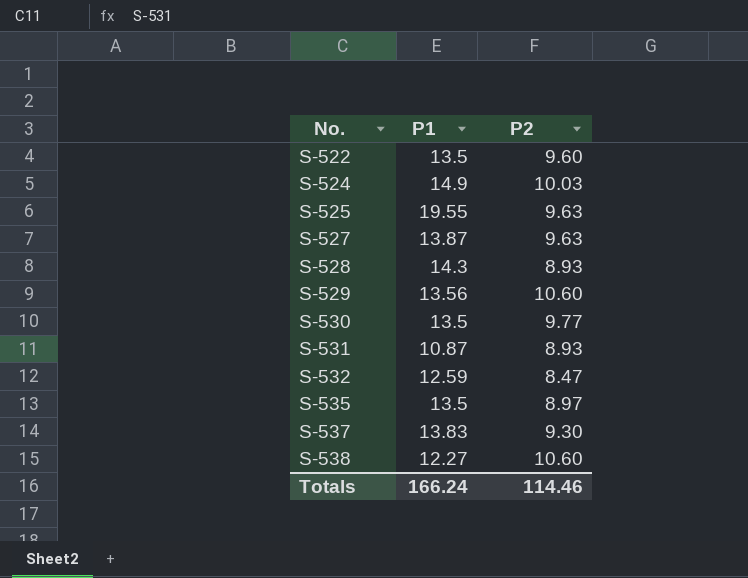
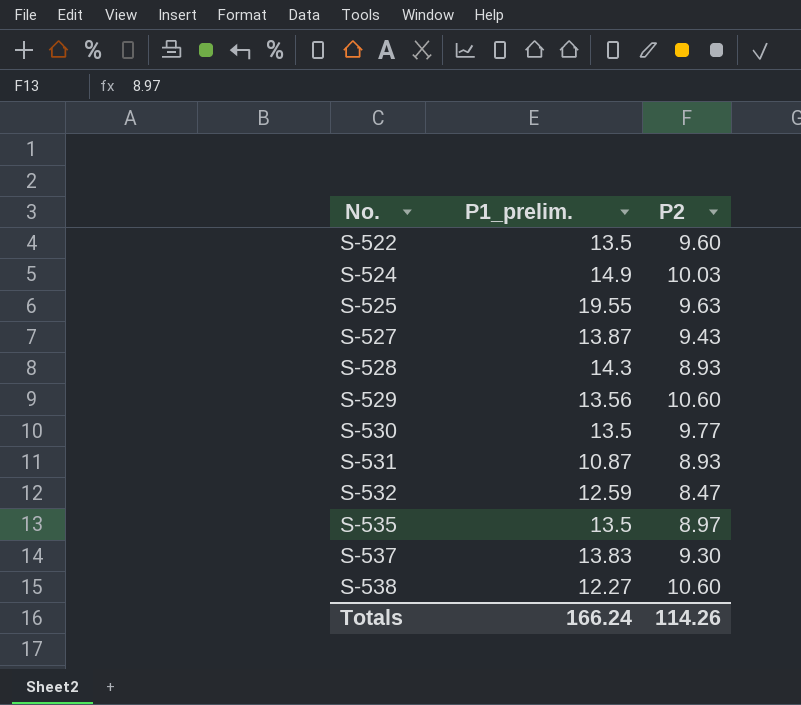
column name: P1 -> P1_prelim.
S-527 | P2: 9.63 -> 9.43
Totals | P2: 114.46 -> 114.26

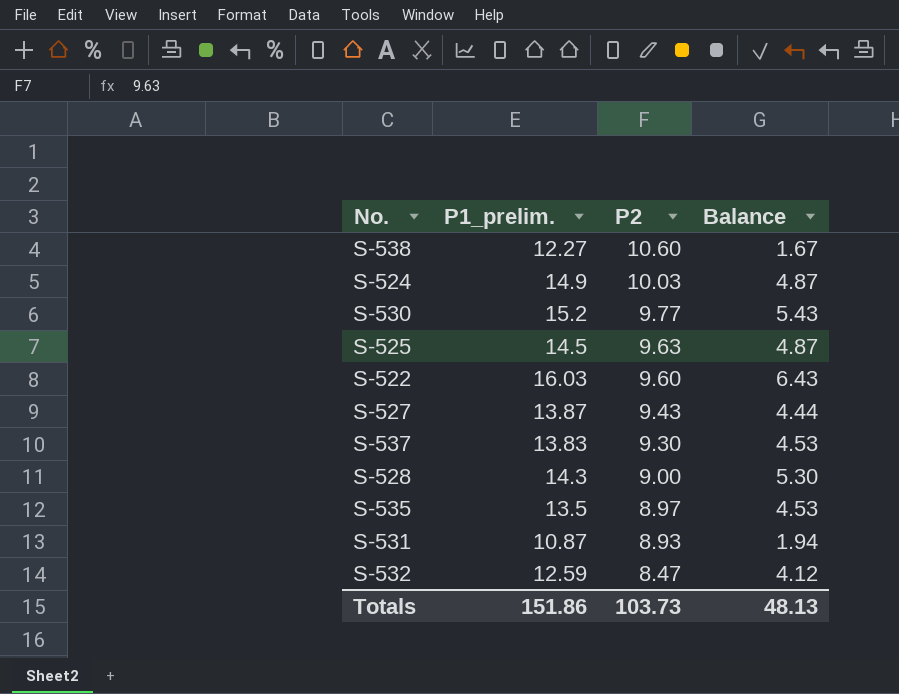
row order: No. ascending -> P2 descending
column Balance | formula: none -> [P1_prelim.] - [P2]
row S-529: 13.56 | 10.60 -> none
S-530 | P1_prelim.: 13.5 -> 15.2
S-525 | P1_prelim.: 19.55 -> 14.5
S-522 | P1_prelim.: 13.5 -> 16.03
S-528 | P2: 8.93 -> 9.00
Totals | P1_prelim.: 166.24 -> 151.86
Totals | P2: 114.26 -> 103.73

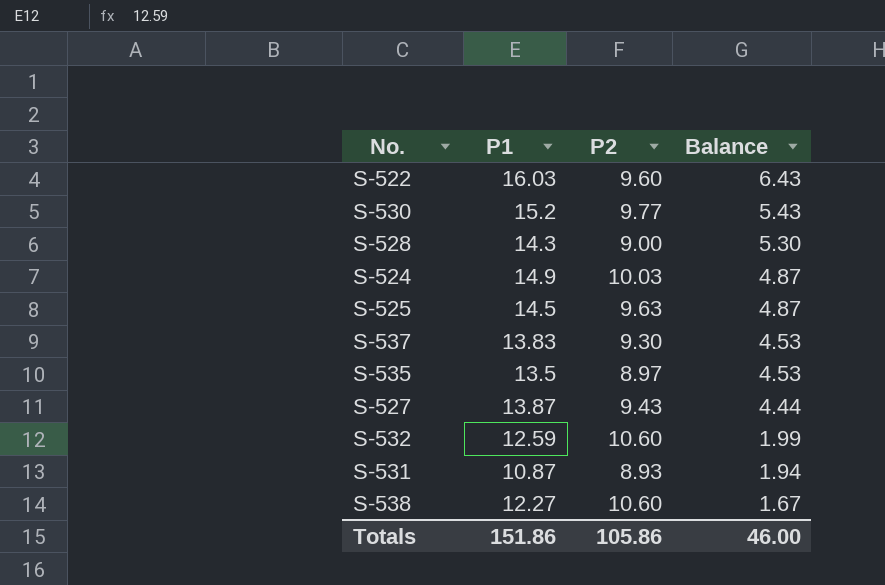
row order: P2 descending -> Balance descending
column name: P1_prelim. -> P1
S-532 | P2: 8.47 -> 10.60
S-532 | Balance: 4.12 -> 1.99
Totals | P2: 103.73 -> 105.86
Totals | Balance: 48.13 -> 46.00

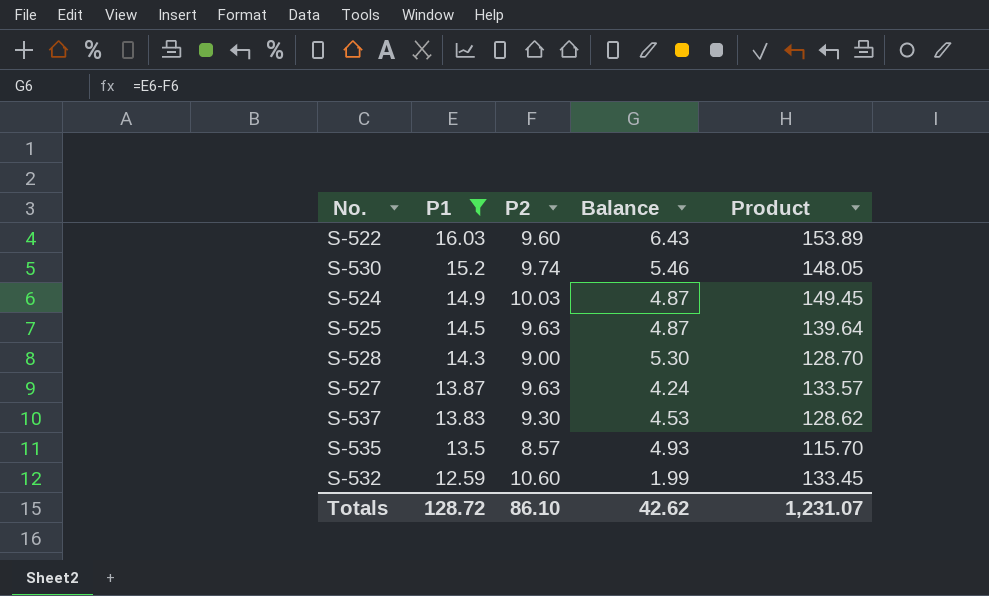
filter: none -> P1 >= 12.59
row order: Balance descending -> P1 descending
column Product | formula: none -> [P1] * [P2]
S-530 | P2: 9.77 -> 9.74
S-530 | Balance: 5.43 -> 5.46
S-527 | P2: 9.43 -> 9.63
S-527 | Balance: 4.44 -> 4.24
S-535 | P2: 8.97 -> 8.57
S-535 | Balance: 4.53 -> 4.93
Totals | P1: 151.86 -> 128.72
Totals | P2: 105.86 -> 86.10
Totals | Balance: 46.00 -> 42.62

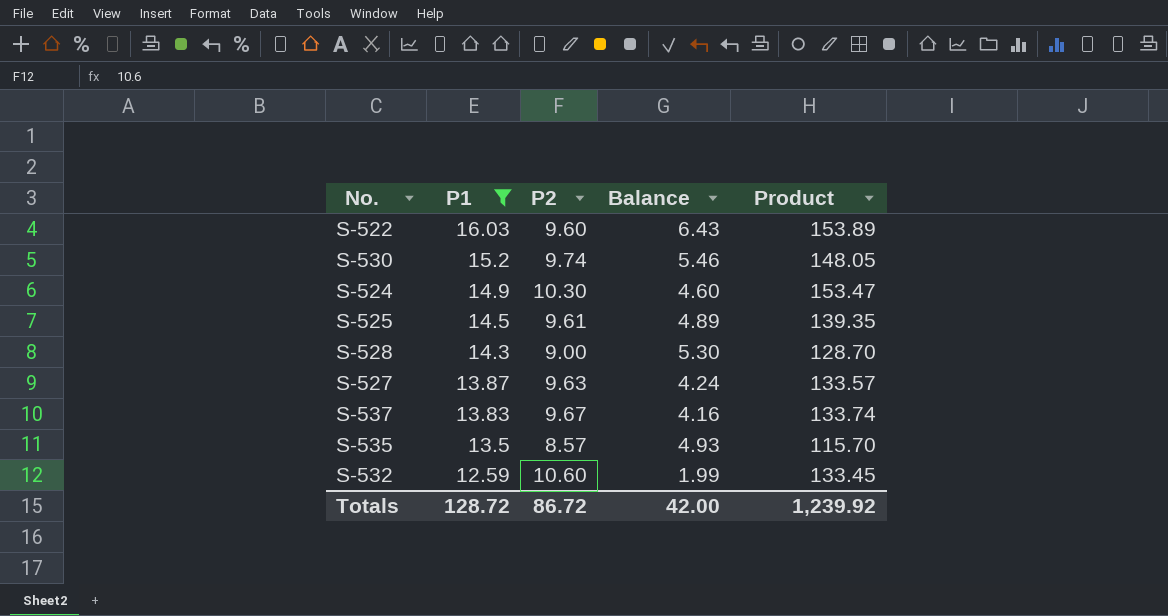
S-524 | P2: 10.03 -> 10.30
S-524 | Balance: 4.87 -> 4.60
S-524 | Product: 149.45 -> 153.47
S-525 | P2: 9.63 -> 9.61
S-525 | Balance: 4.87 -> 4.89
S-525 | Product: 139.64 -> 139.35
S-537 | P2: 9.30 -> 9.67
S-537 | Balance: 4.53 -> 4.16
S-537 | Product: 128.62 -> 133.74
Totals | P2: 86.10 -> 86.72
Totals | Balance: 42.62 -> 42.00
Totals | Product: 1,231.07 -> 1,239.92

